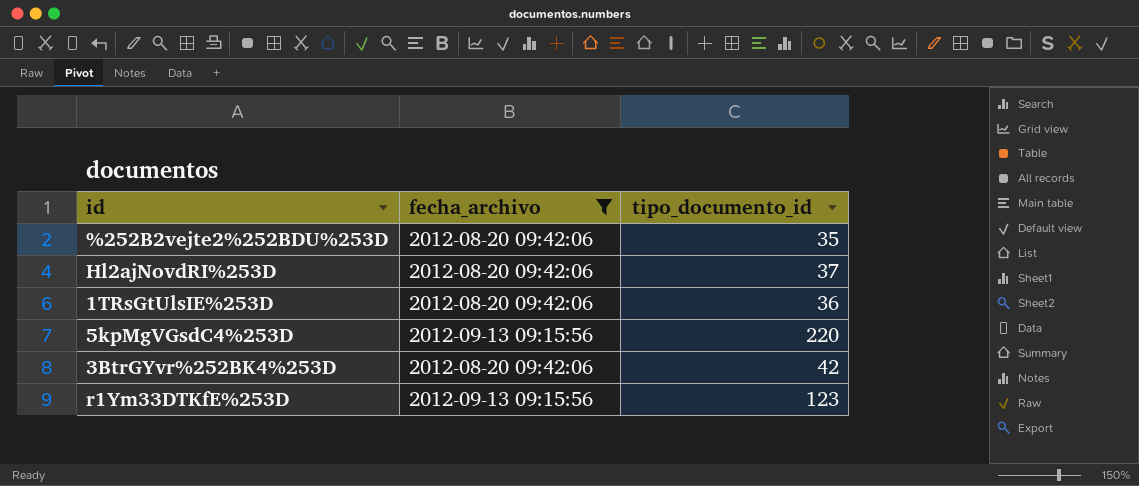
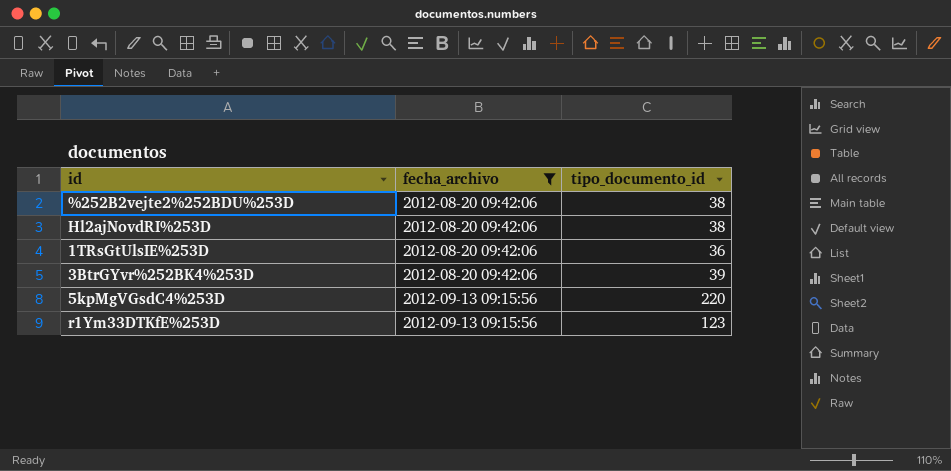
row order: none -> fecha_archivo ascending
%252B2vejte2%252BDU%253D | tipo_documento_id: 35 -> 38
Hl2ajNovdRI%253D | tipo_documento_id: 37 -> 38
3BtrGYvr%252BK4%253D | tipo_documento_id: 42 -> 39

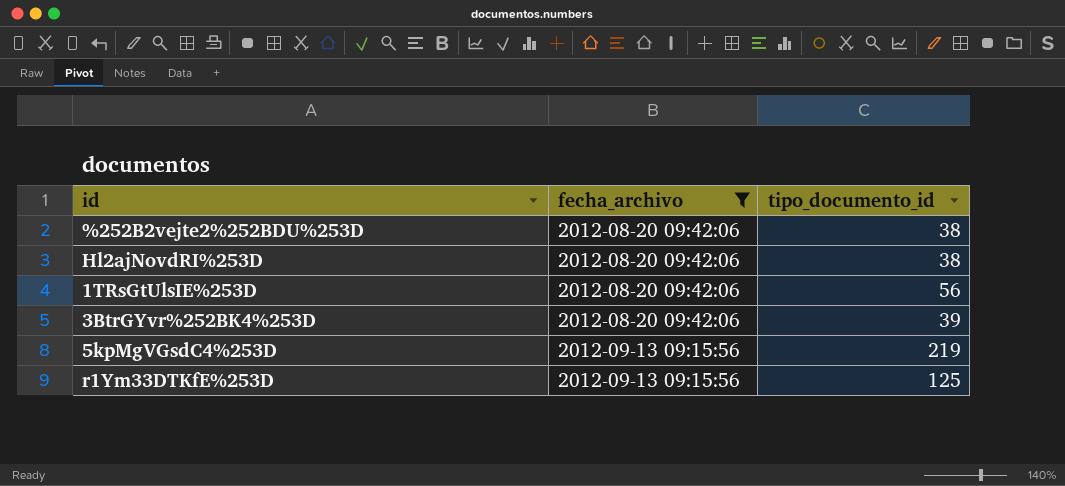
1TRsGtUlsIE%253D | tipo_documento_id: 36 -> 56
5kpMgVGsdC4%253D | tipo_documento_id: 220 -> 219
r1Ym33DTKfE%253D | tipo_documento_id: 123 -> 125

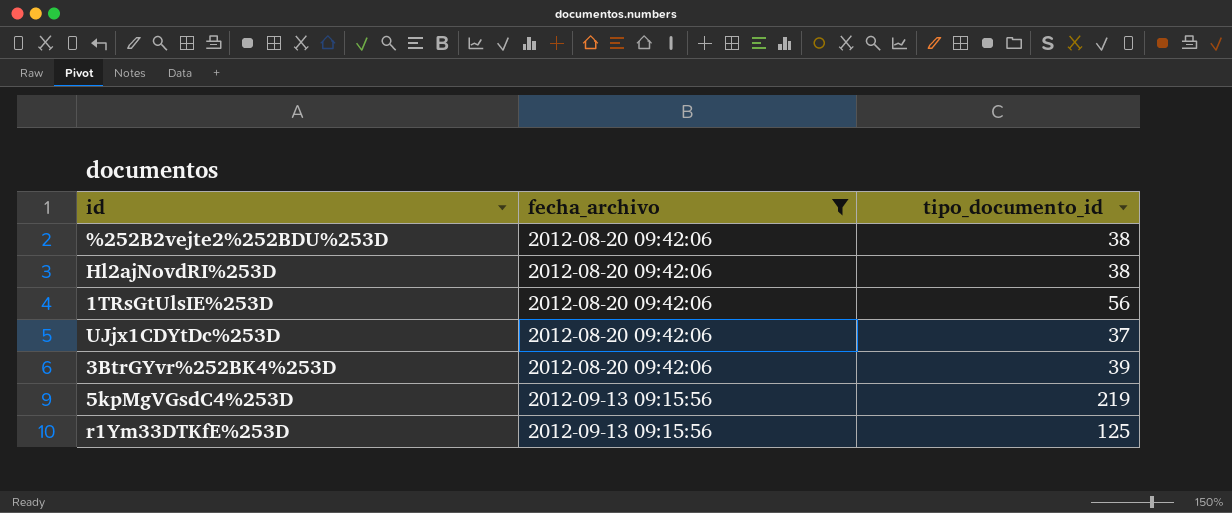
row UJjx1CDYtDc%253D: none -> 2012-08-20 09:42:06 | 37

